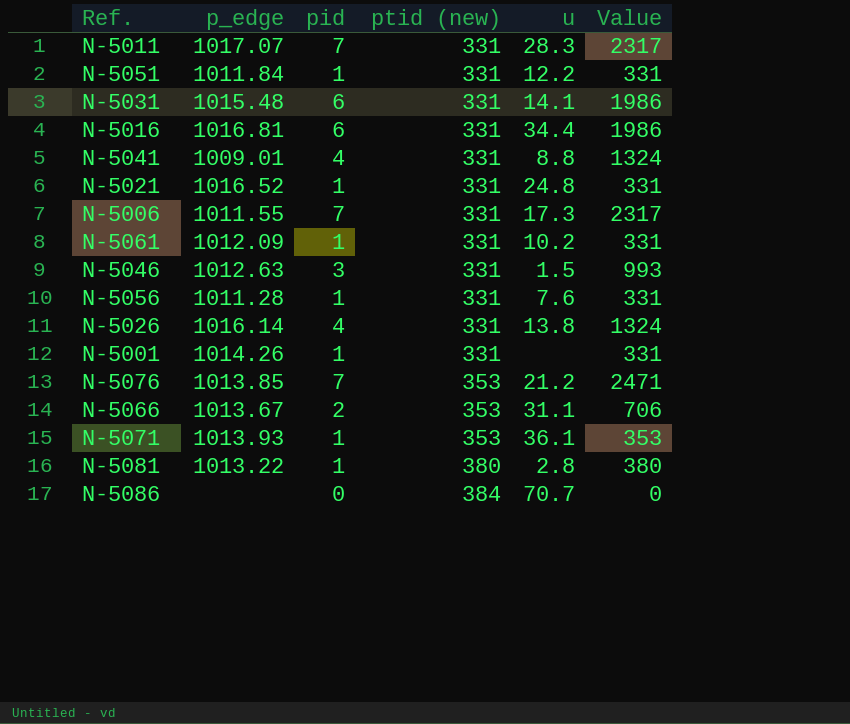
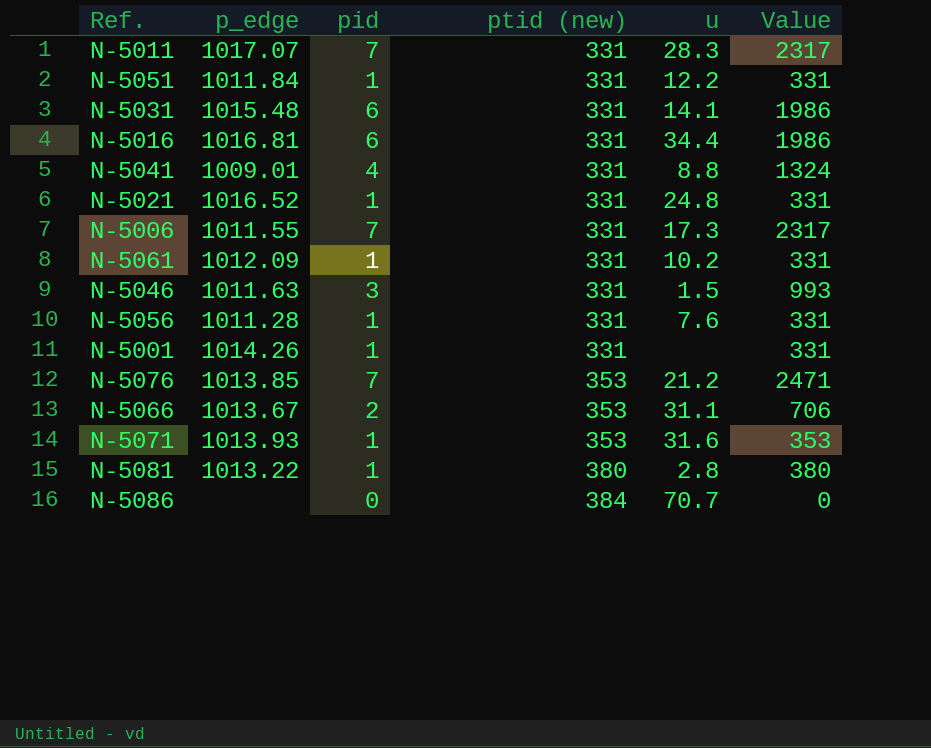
row N-5026: 1016.14 | 4 | 331 | 13.8 | 1324 -> none
N-5046 | p_edge: 1012.63 -> 1011.63
N-5071 | u: 36.1 -> 31.6

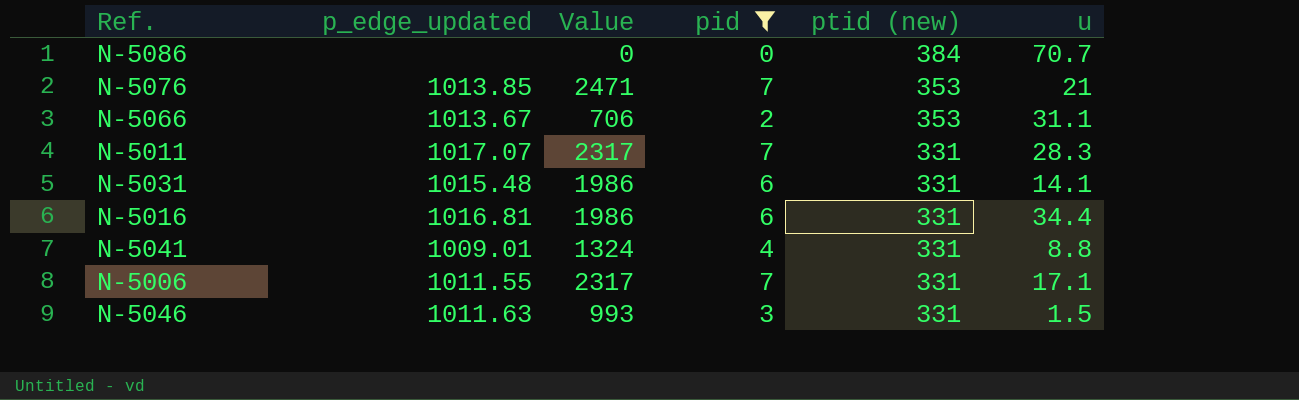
filter: none -> pid != 1
row order: ptid (new) ascending -> ptid (new) descending
column name: p_edge -> p_edge_updated
column Value | position: 6 -> 3
N-5076 | u: 21.2 -> 21
N-5006 | u: 17.3 -> 17.1

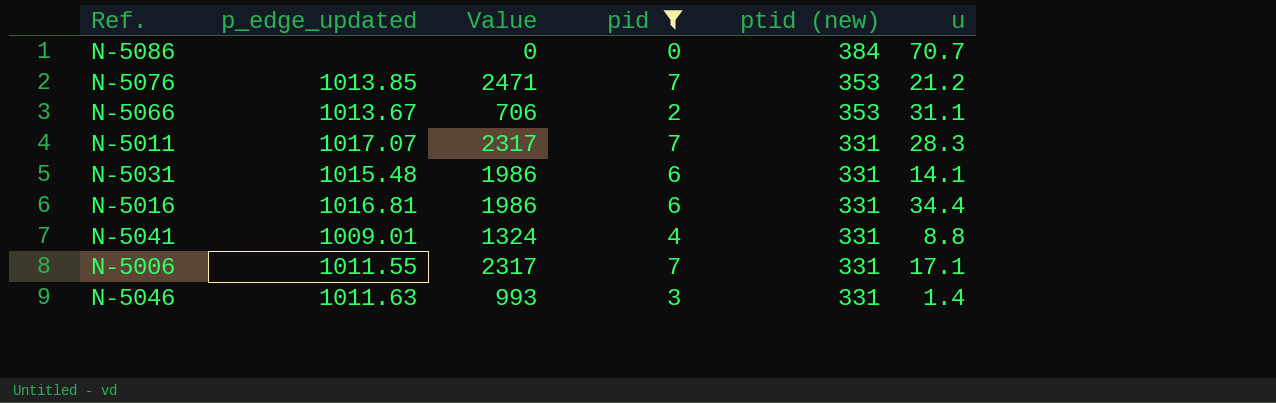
N-5076 | u: 21 -> 21.2
N-5046 | u: 1.5 -> 1.4

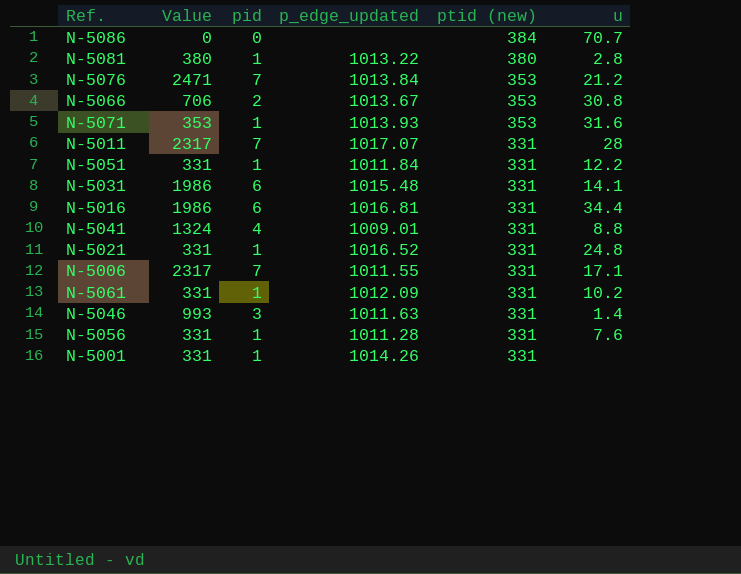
filter: pid != 1 -> none
column p_edge_updated | position: 2 -> 4
N-5076 | p_edge_updated: 1013.85 -> 1013.84
N-5066 | u: 31.1 -> 30.8
N-5011 | u: 28.3 -> 28

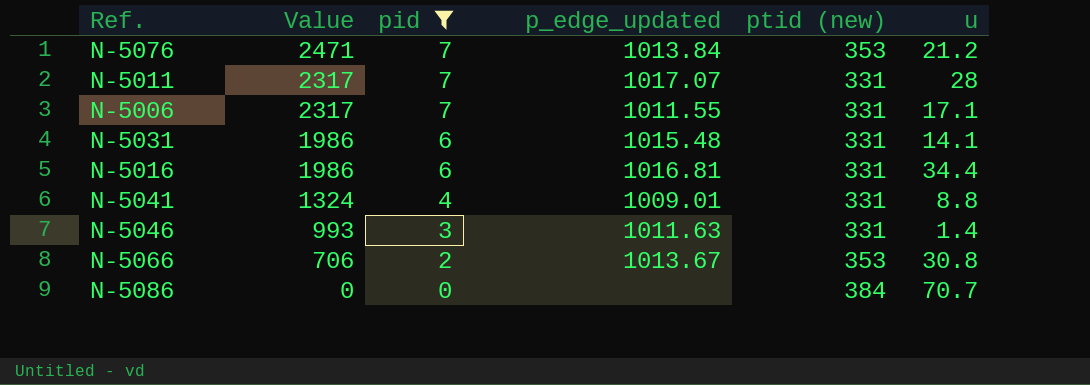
filter: none -> pid != 1
row order: ptid (new) descending -> Value descending

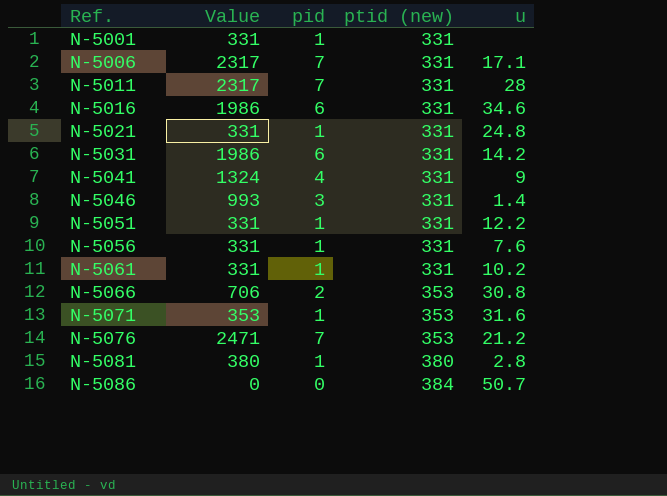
filter: pid != 1 -> none
row order: Value descending -> Ref. ascending
column p_edge_updated | position: 4 -> none
N-5016 | u: 34.4 -> 34.6
N-5031 | u: 14.1 -> 14.2
N-5041 | u: 8.8 -> 9
N-5086 | u: 70.7 -> 50.7

